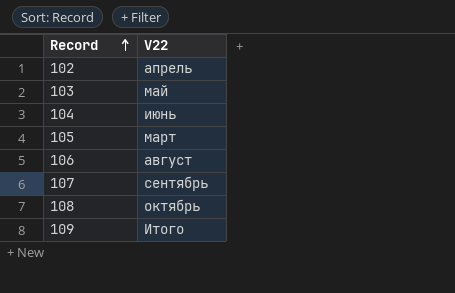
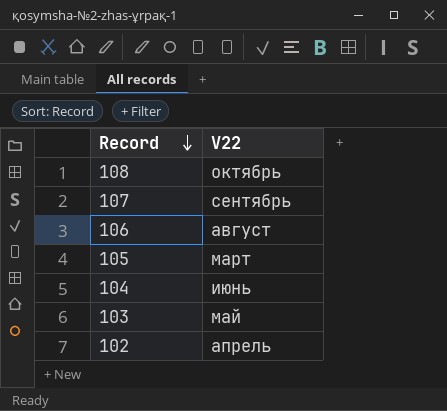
row order: Record ascending -> Record descending
row 109: Итого -> none

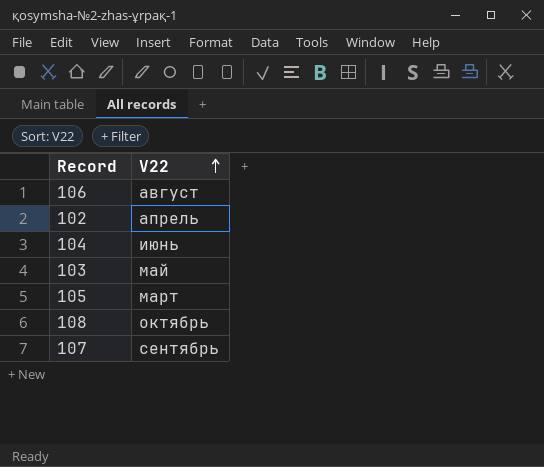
row order: Record descending -> V22 ascending

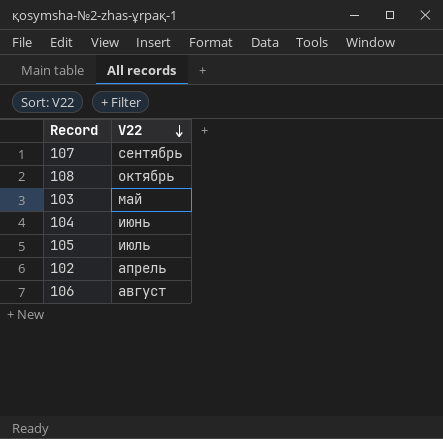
row order: V22 ascending -> V22 descending
105 | V22: март -> июль

